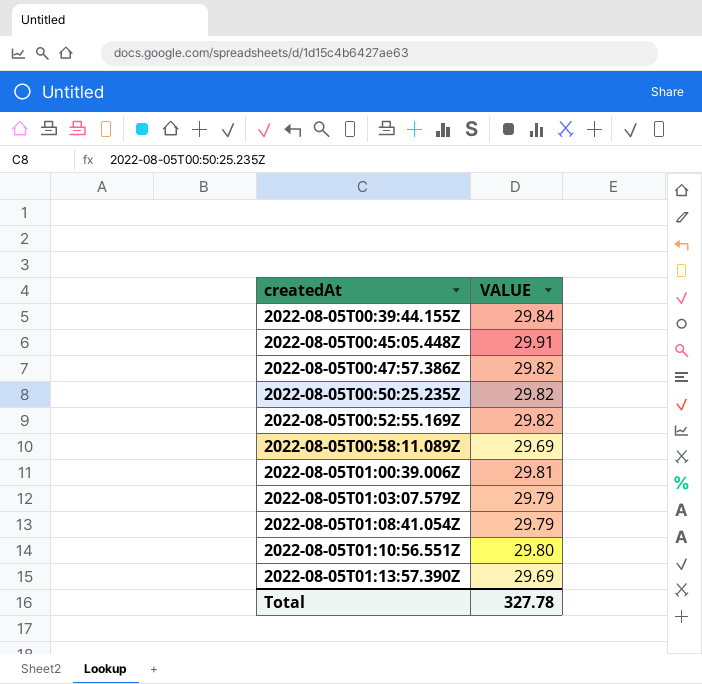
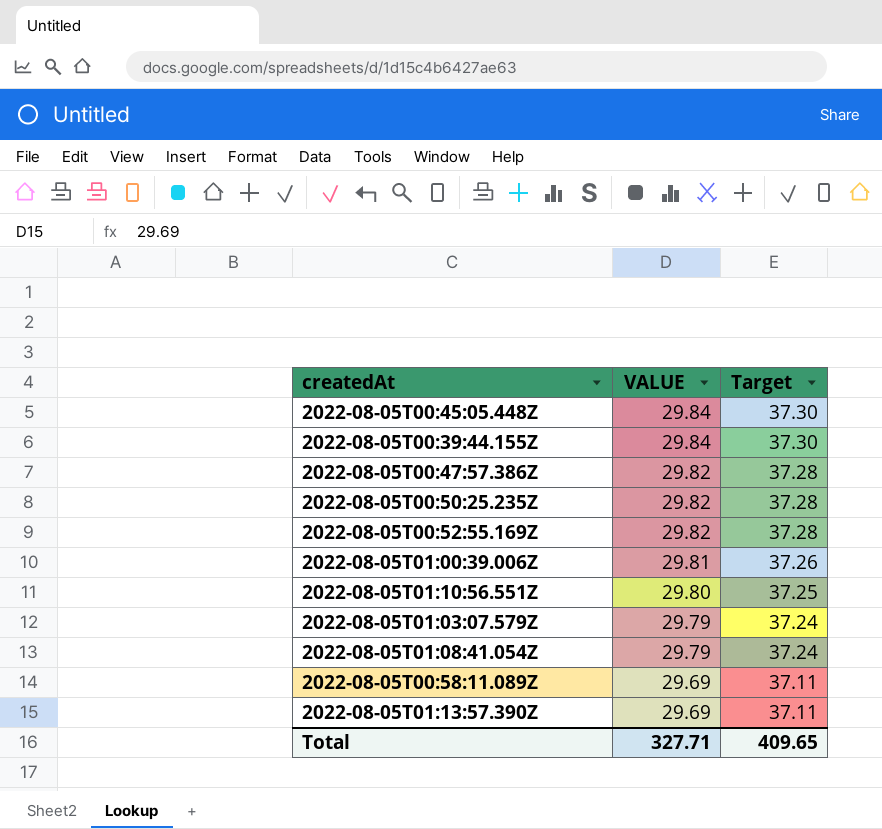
row order: createdAt ascending -> VALUE descending
column Target | formula: none -> [VALUE] * 1.25
2022-08-05T00:45:05.448Z | VALUE: 29.91 -> 29.84
Total | VALUE: 327.78 -> 327.71

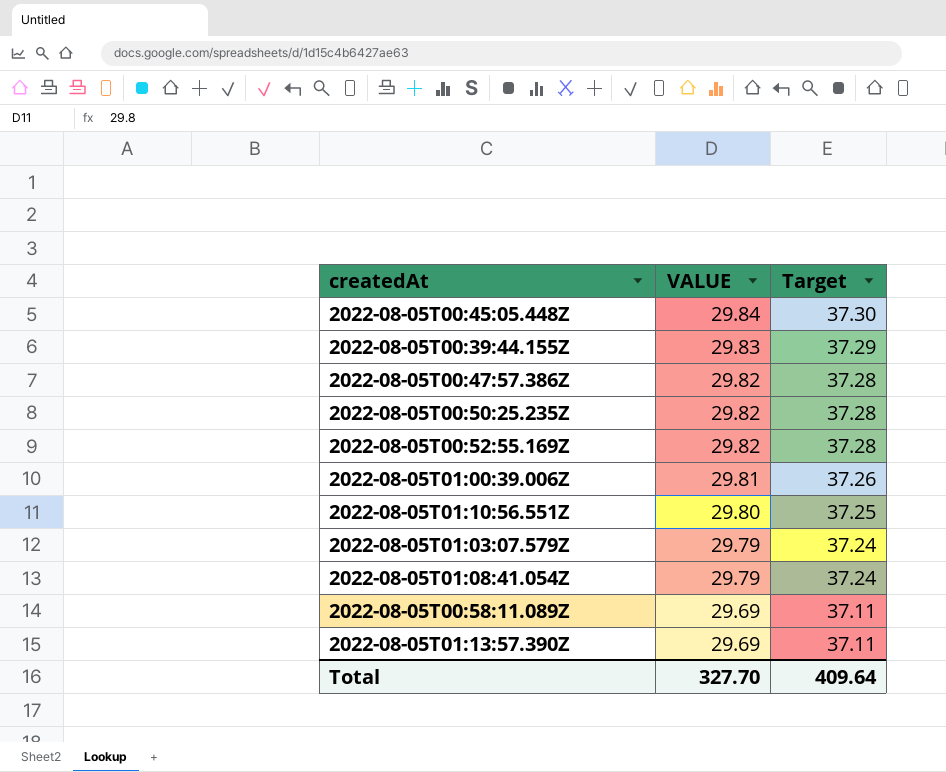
2022-08-05T00:39:44.155Z | VALUE: 29.84 -> 29.83
2022-08-05T00:39:44.155Z | Target: 37.30 -> 37.29
Total | VALUE: 327.71 -> 327.70
Total | Target: 409.65 -> 409.64

